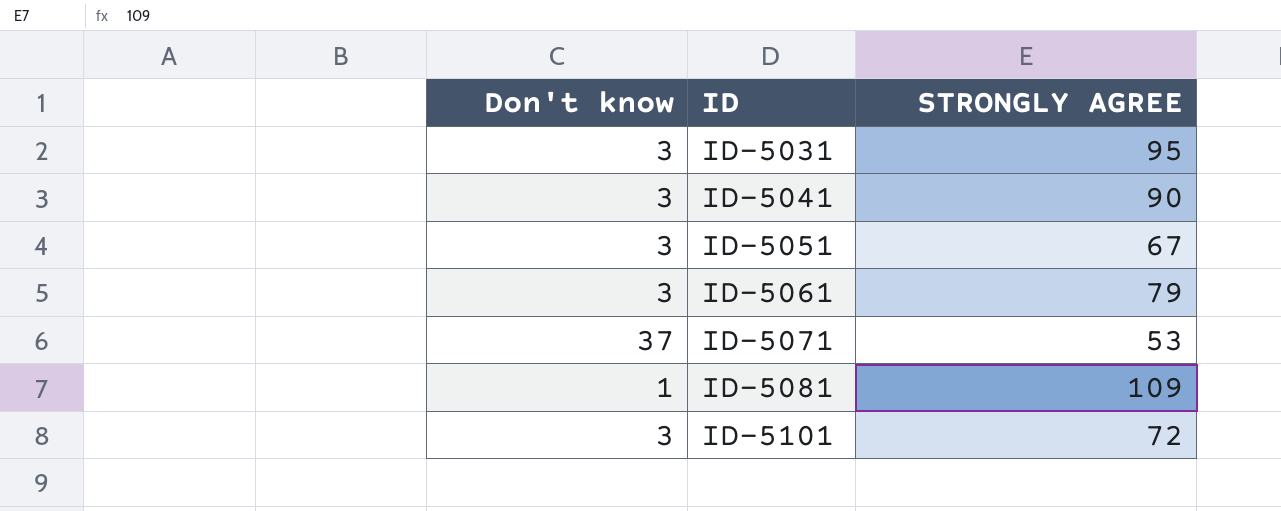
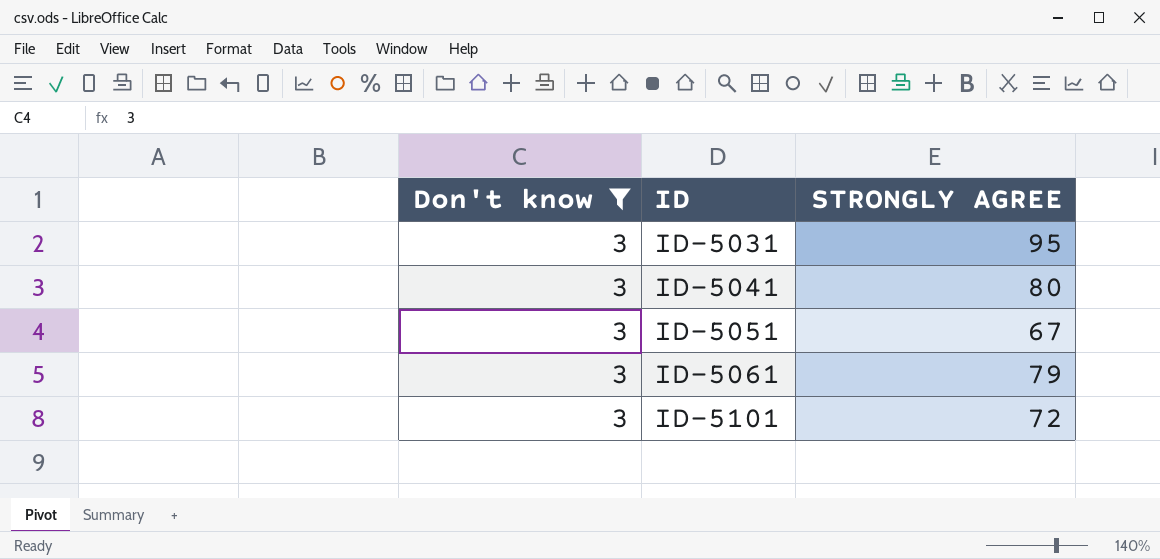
filter: none -> Don't know = 3
ID-5041 | STRONGLY AGREE: 90 -> 80

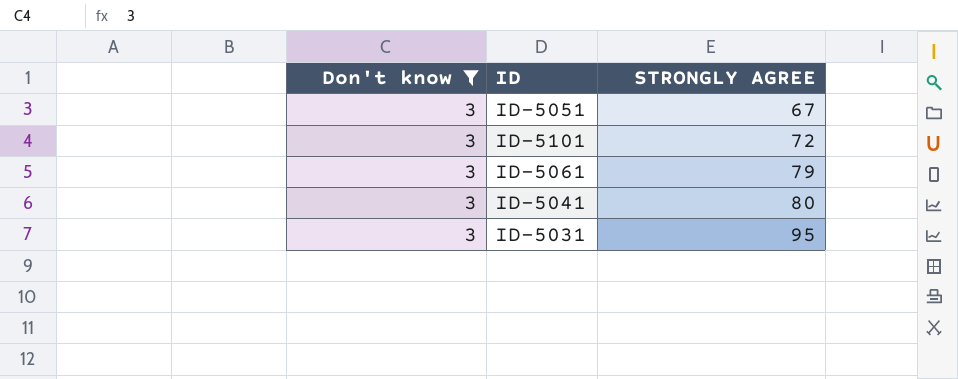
row order: ID ascending -> STRONGLY AGREE ascending

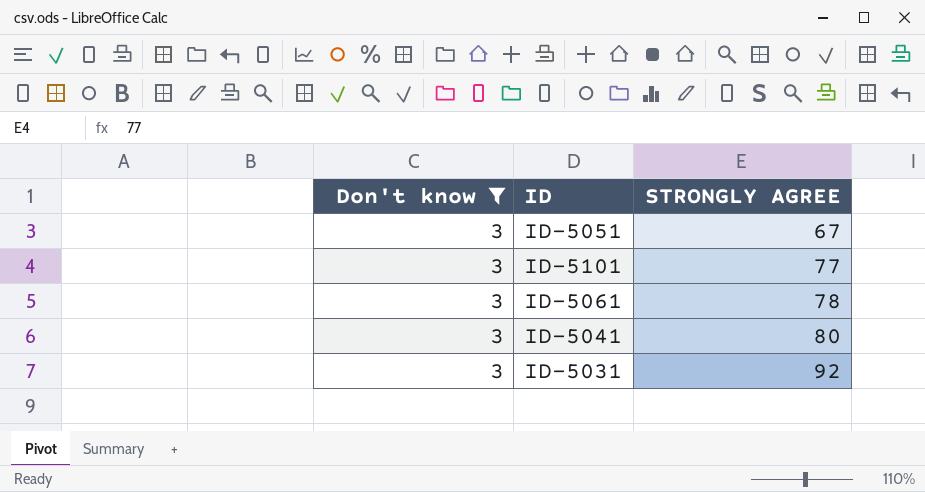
ID-5101 | STRONGLY AGREE: 72 -> 77
ID-5061 | STRONGLY AGREE: 79 -> 78
ID-5031 | STRONGLY AGREE: 95 -> 92

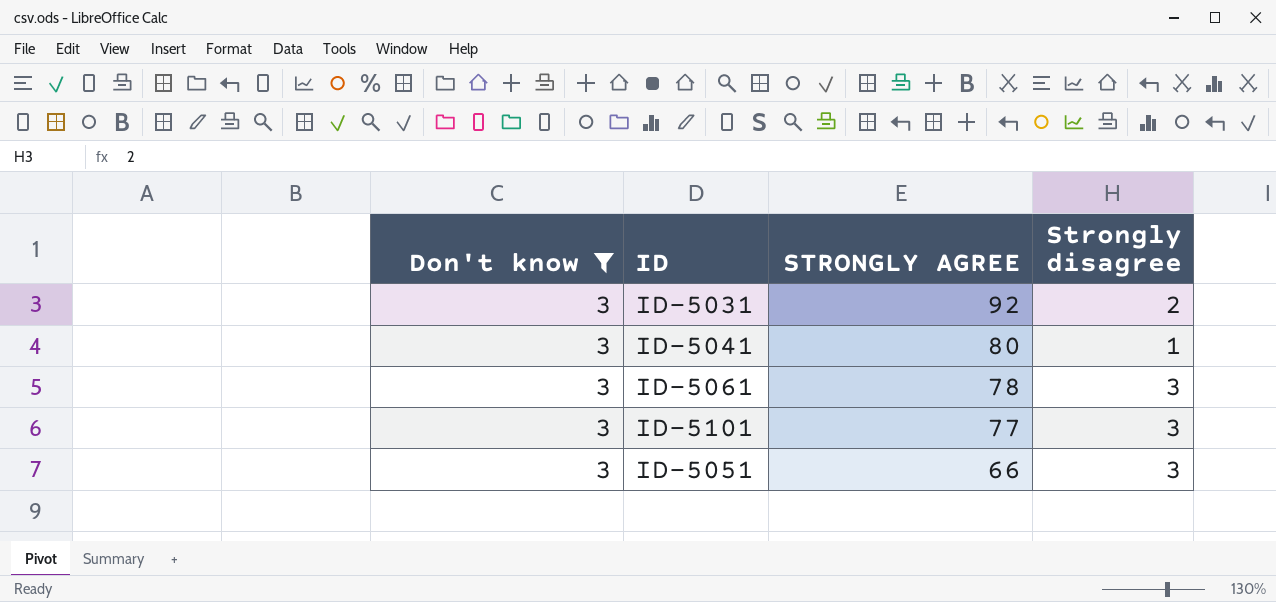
row order: STRONGLY AGREE ascending -> STRONGLY AGREE descending
column Strongly disagree | position: none -> 4
ID-5051 | STRONGLY AGREE: 67 -> 66

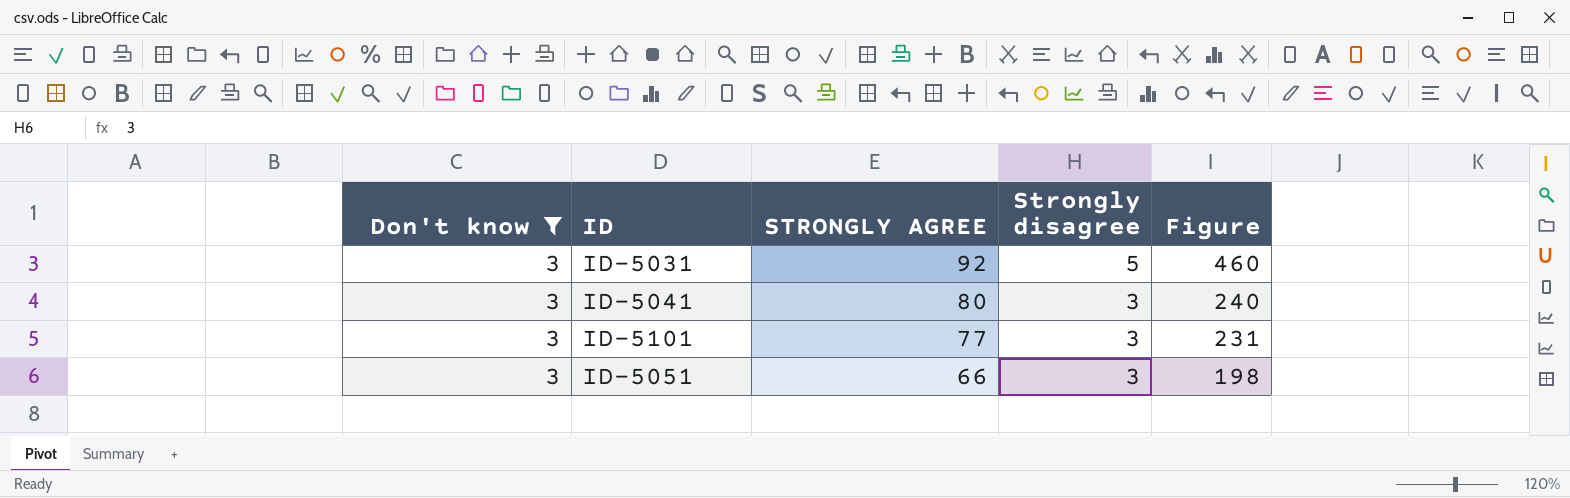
column Figure | formula: none -> [STRONGLY AGREE] * [Strongly disagree]
row ID-5061: 3 | 78 | 3 -> none
ID-5031 | Strongly disagree: 2 -> 5
ID-5041 | Strongly disagree: 1 -> 3

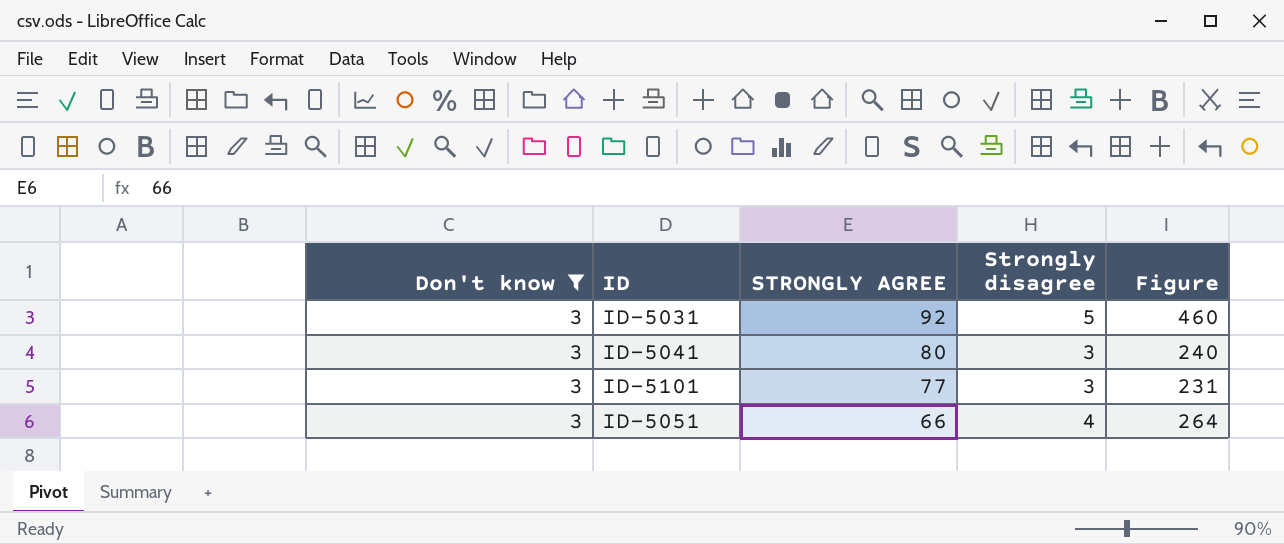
ID-5051 | Strongly disagree: 3 -> 4
ID-5051 | Figure: 198 -> 264

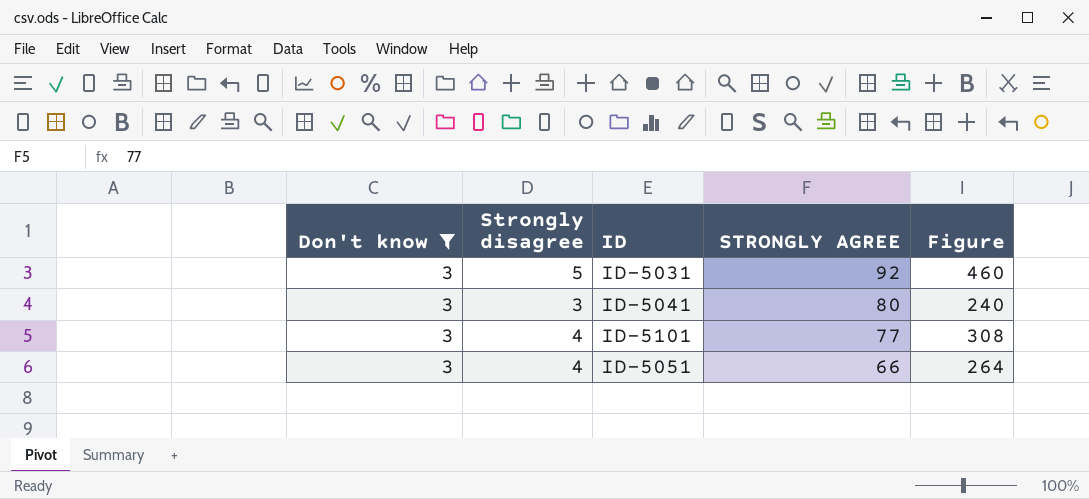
column Strongly disagree | position: 4 -> 2
ID-5101 | Strongly disagree: 3 -> 4
ID-5101 | Figure: 231 -> 308

